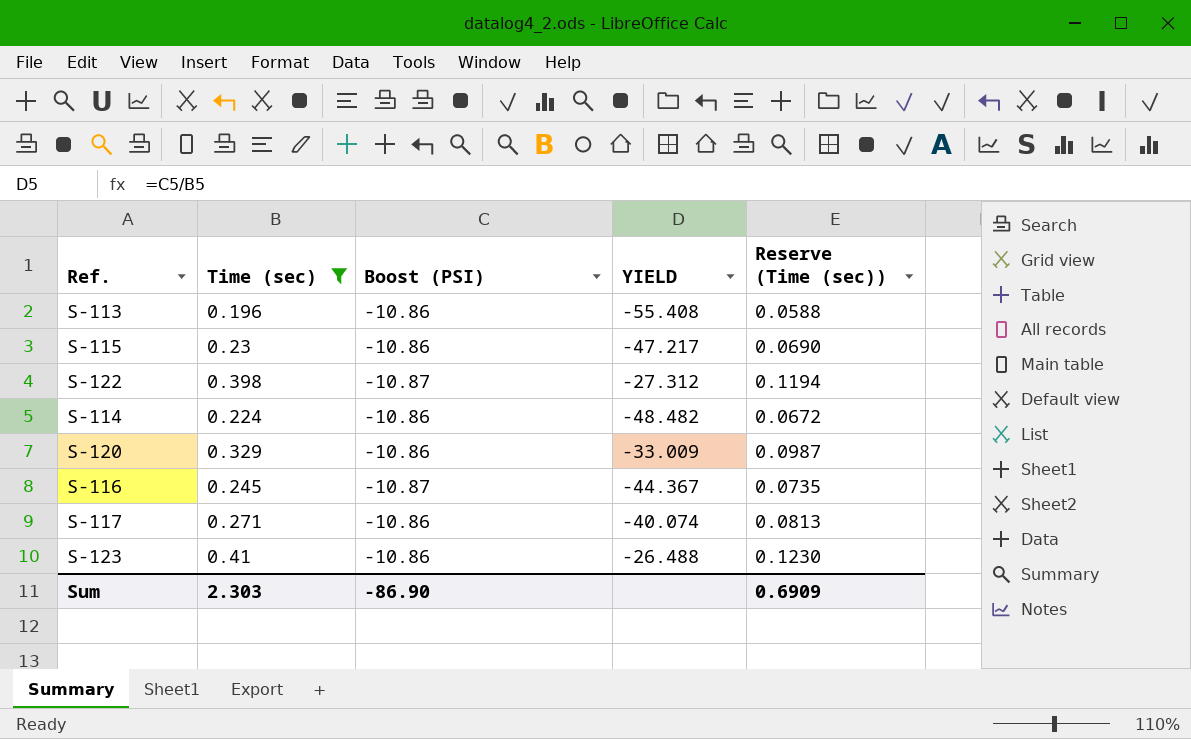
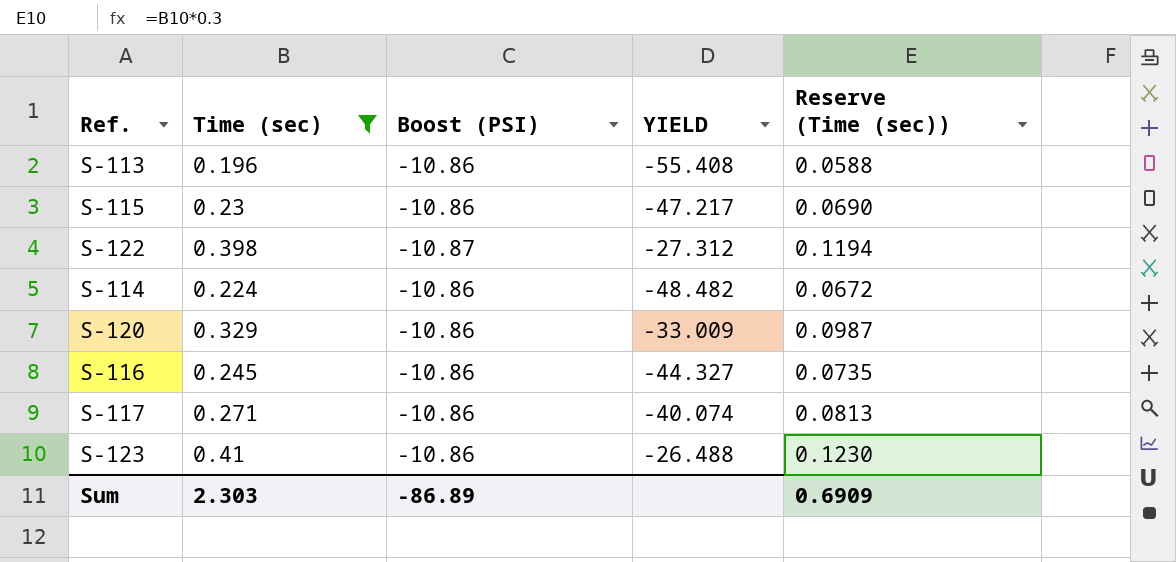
S-116 | Boost (PSI): -10.87 -> -10.86
S-116 | YIELD: -44.367 -> -44.327
Sum | Boost (PSI): -86.90 -> -86.89

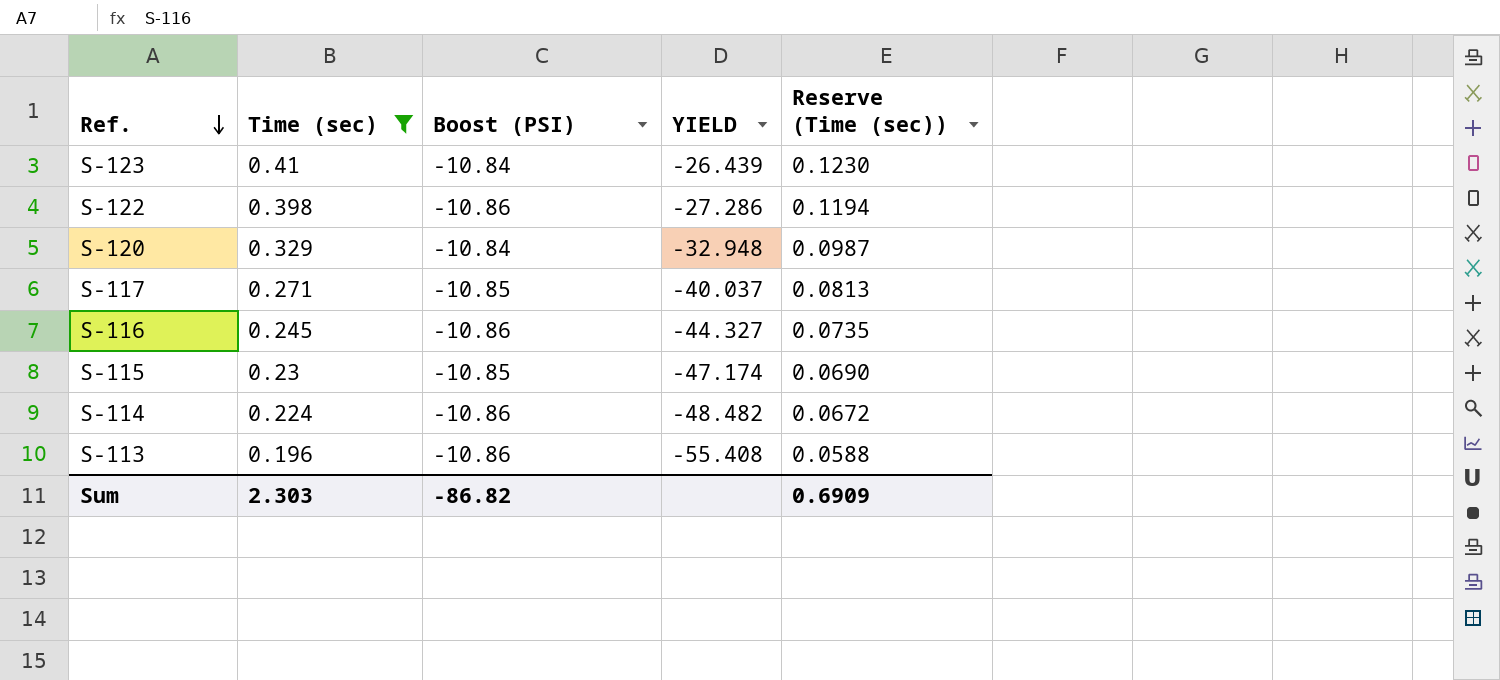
row order: none -> Ref. descending
S-123 | Boost (PSI): -10.86 -> -10.84
S-123 | YIELD: -26.488 -> -26.439
S-122 | Boost (PSI): -10.87 -> -10.86
S-122 | YIELD: -27.312 -> -27.286
S-120 | Boost (PSI): -10.86 -> -10.84
S-120 | YIELD: -33.009 -> -32.948
S-117 | Boost (PSI): -10.86 -> -10.85
S-117 | YIELD: -40.074 -> -40.037
S-115 | Boost (PSI): -10.86 -> -10.85
S-115 | YIELD: -47.217 -> -47.174
Sum | Boost (PSI): -86.89 -> -86.82

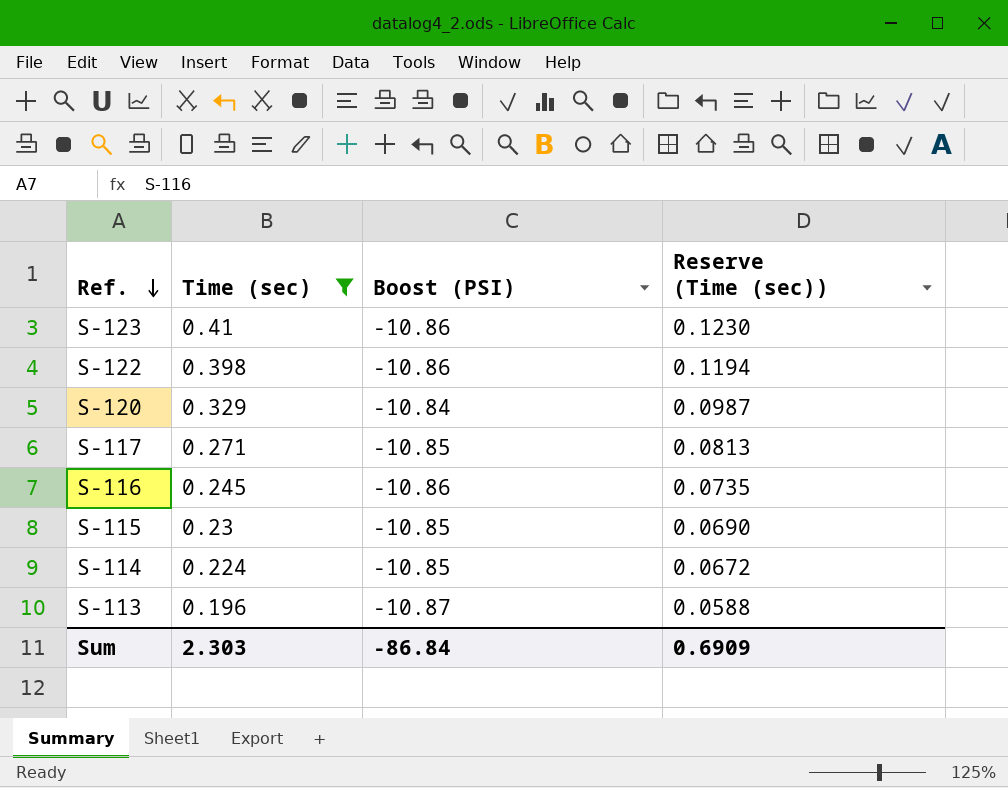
column YIELD | formula: [Boost (PSI)] / [Time (sec)] -> none
S-123 | Boost (PSI): -10.84 -> -10.86
S-114 | Boost (PSI): -10.86 -> -10.85
S-113 | Boost (PSI): -10.86 -> -10.87
Sum | Boost (PSI): -86.82 -> -86.84

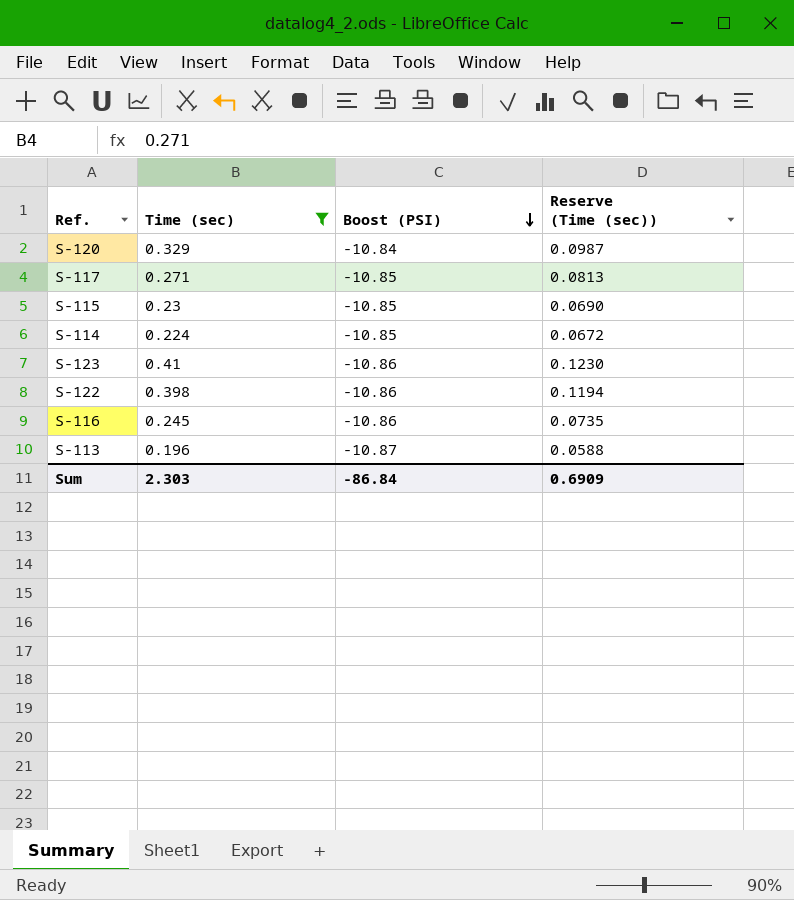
row order: Ref. descending -> Boost (PSI) descending

